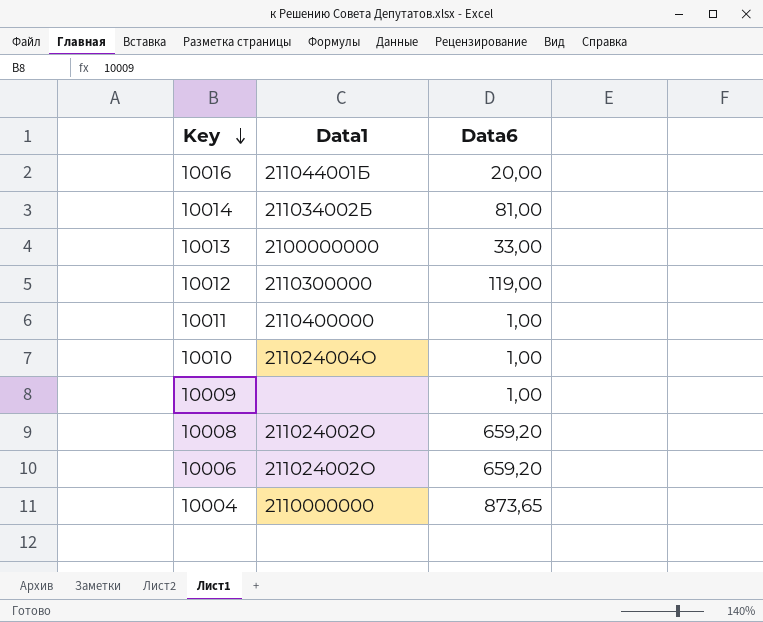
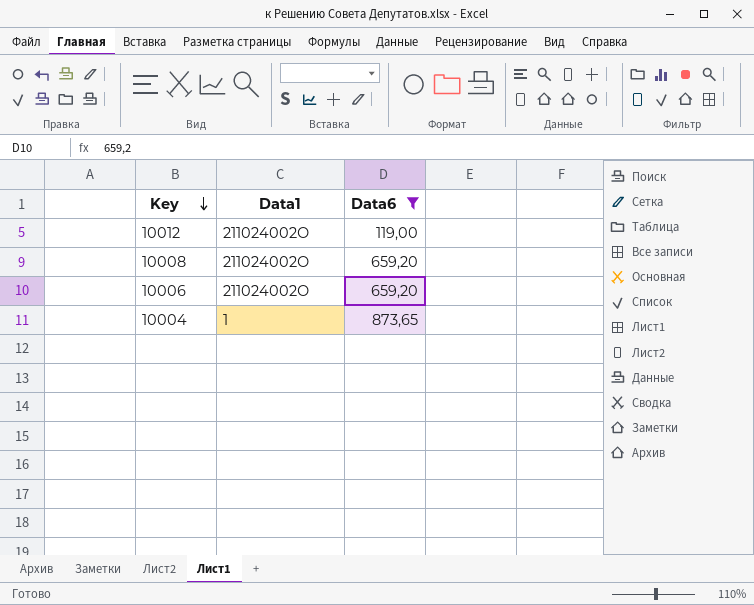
filter: none -> Data6 >= 119,00
10012 | Data1: 2110300000 -> 211024002О
10004 | Data1: 2110000000 -> 1

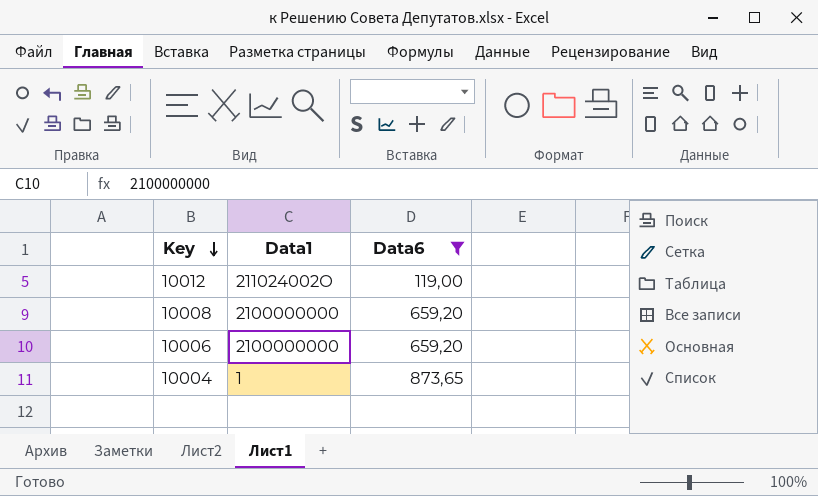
10008 | Data1: 211024002О -> 2100000000
10006 | Data1: 211024002О -> 2100000000

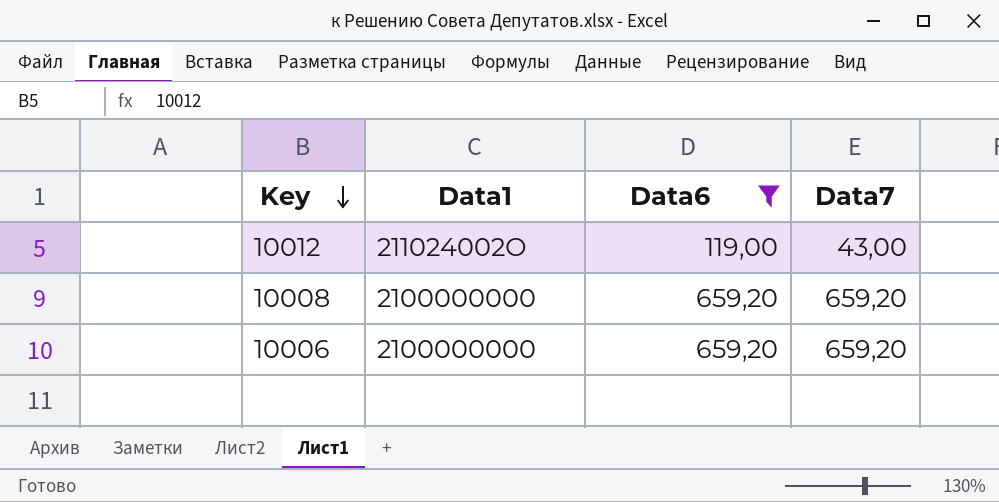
column Data7 | position: none -> 4
row 10004: 1 | 873,65 -> none

